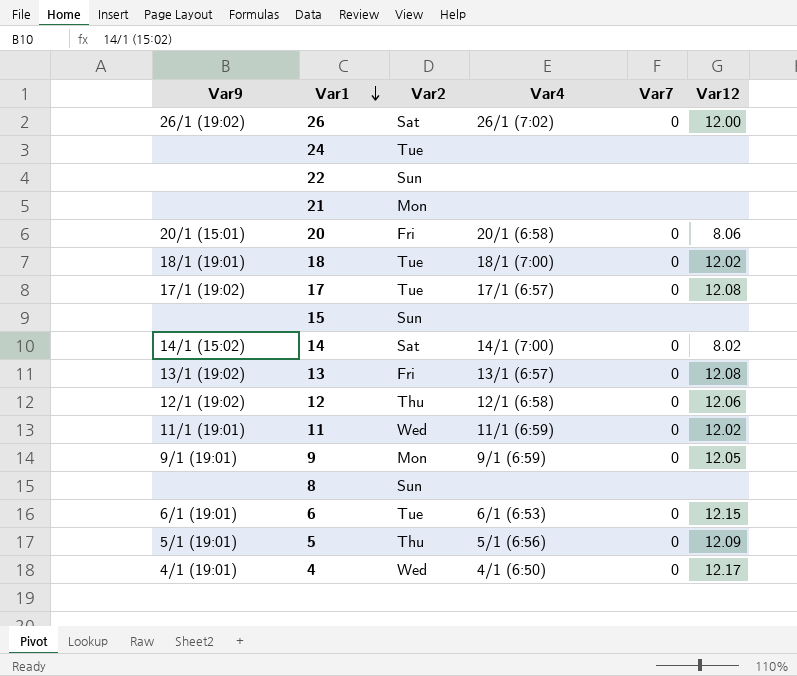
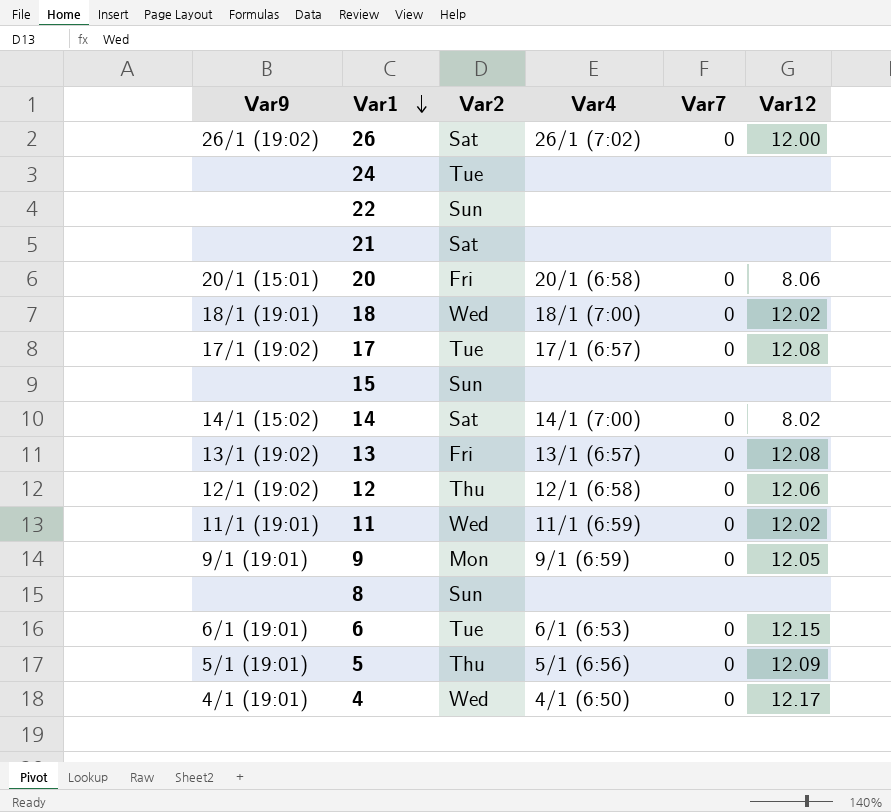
21 | Var2: Mon -> Sat
18 | Var2: Tue -> Wed

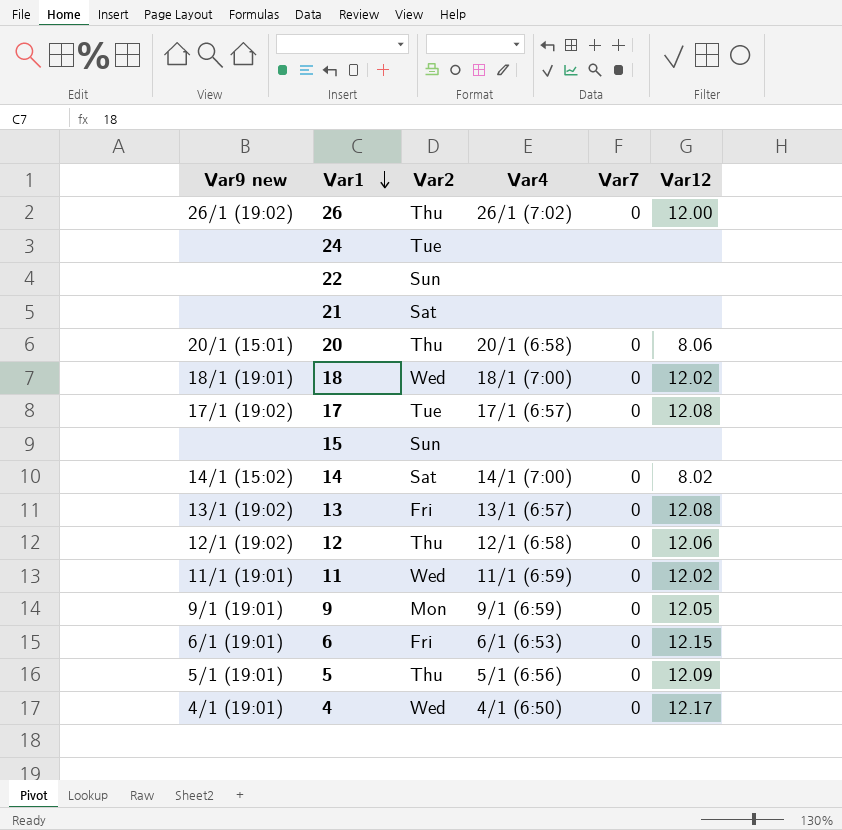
column name: Var9 -> Var9 new
row 8: none | Sun | none | none | none -> none
26 | Var2: Sat -> Thu
20 | Var2: Fri -> Thu
6 | Var2: Tue -> Fri

